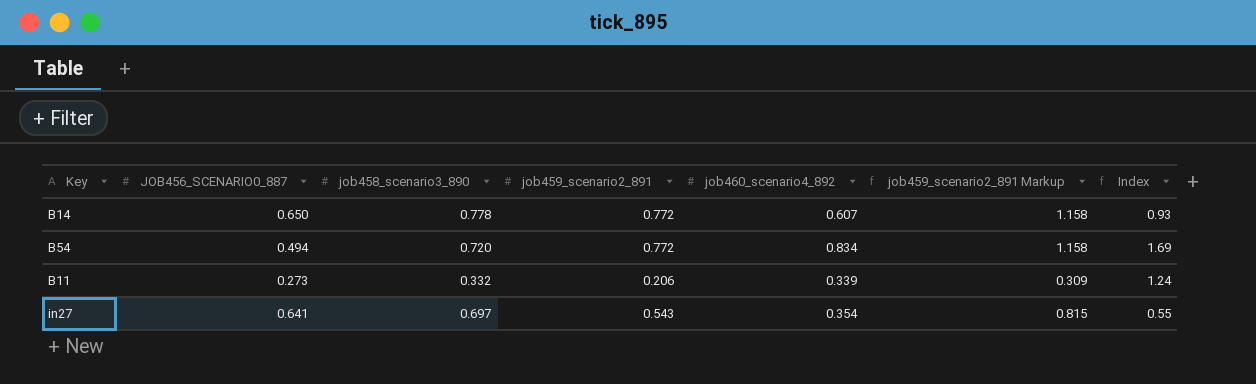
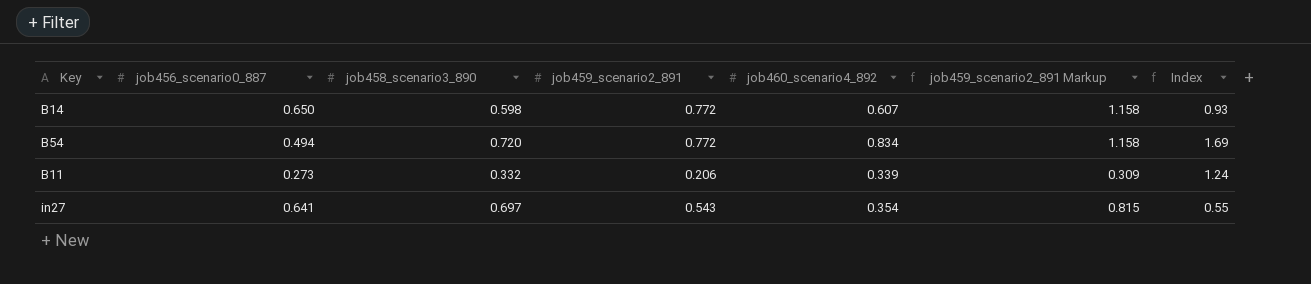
column name: JOB456_SCENARIO0_887 -> job456_scenario0_887
B14 | job458_scenario3_890: 0.778 -> 0.598

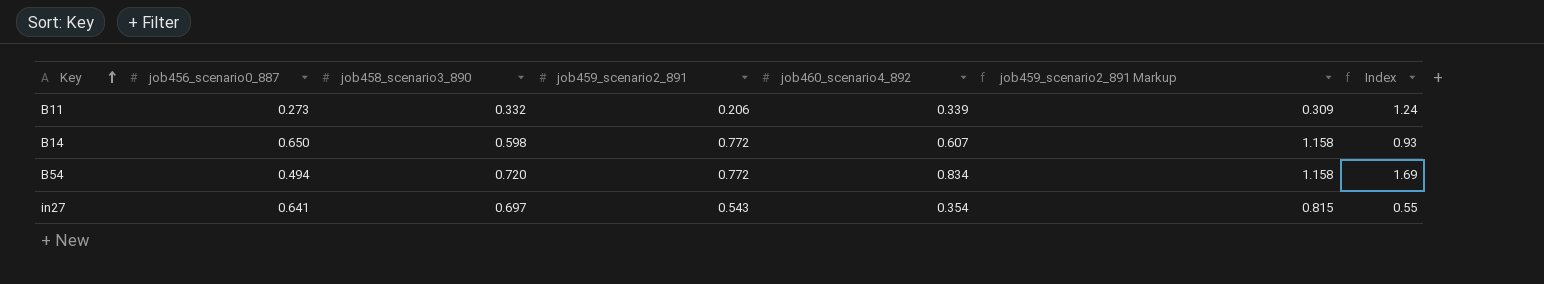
row order: none -> Key ascending

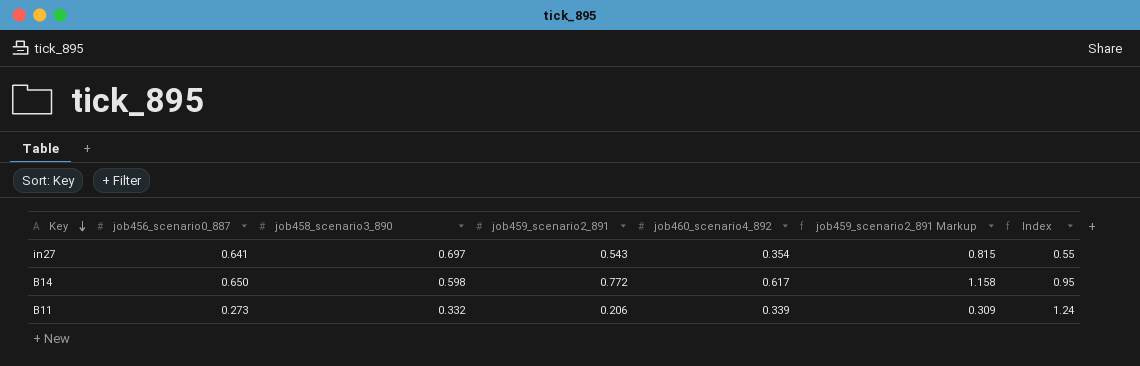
row order: Key ascending -> Key descending
row B54: 0.494 | 0.720 | 0.772 | 0.834 | 1.158 | 1.69 -> none
B14 | job460_scenario4_892: 0.607 -> 0.617
B14 | Index: 0.93 -> 0.95

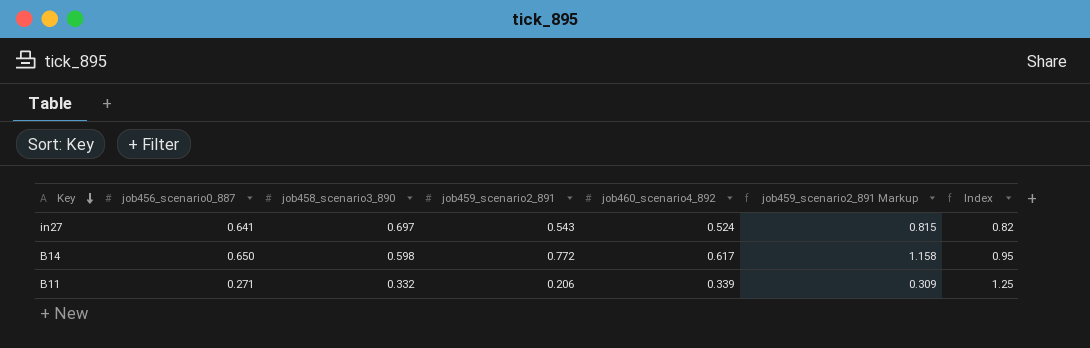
in27 | job460_scenario4_892: 0.354 -> 0.524
in27 | Index: 0.55 -> 0.82
B11 | job456_scenario0_887: 0.273 -> 0.271
B11 | Index: 1.24 -> 1.25

